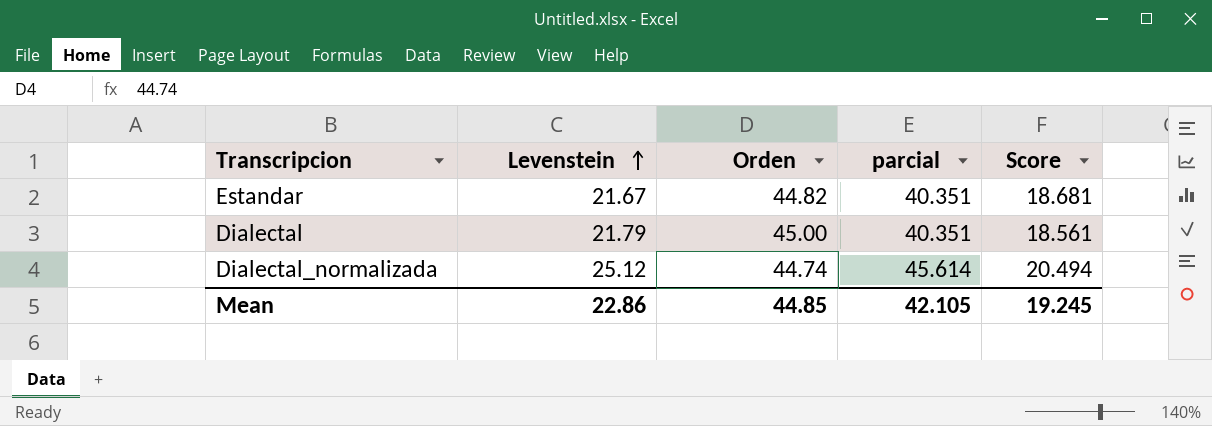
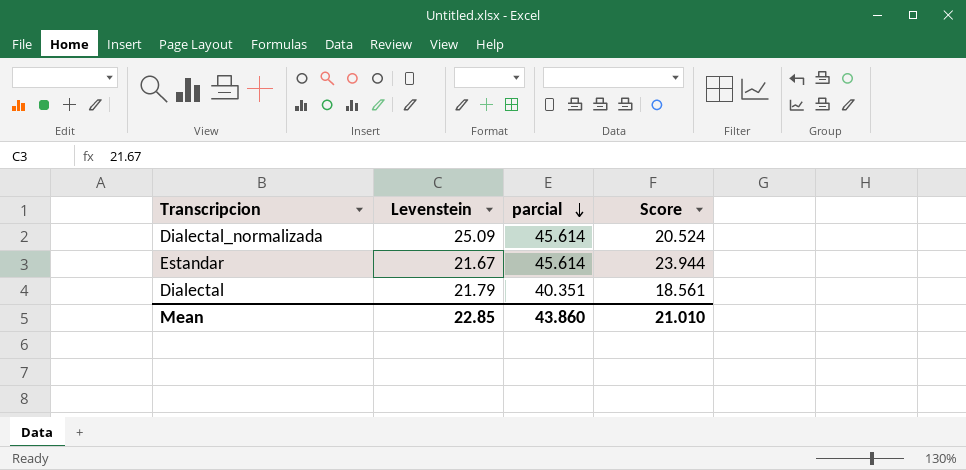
row order: Levenstein ascending -> parcial descending
column Orden | position: 3 -> none
Dialectal_normalizada | Levenstein: 25.12 -> 25.09
Dialectal_normalizada | Score: 20.494 -> 20.524
Estandar | parcial: 40.351 -> 45.614
Estandar | Score: 18.681 -> 23.944
Mean | Levenstein: 22.86 -> 22.85
Mean | parcial: 42.105 -> 43.860
Mean | Score: 19.245 -> 21.010

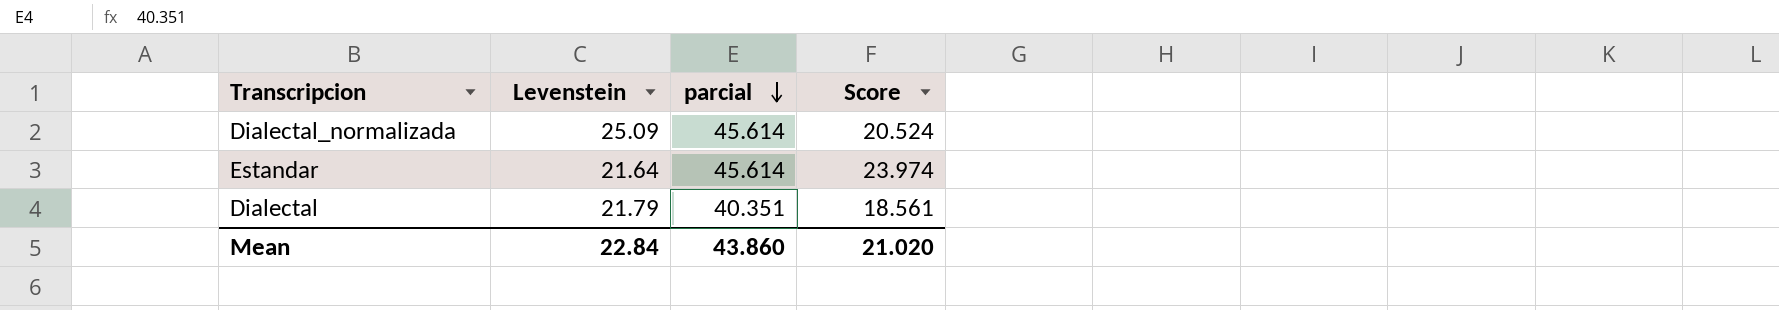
Estandar | Levenstein: 21.67 -> 21.64
Estandar | Score: 23.944 -> 23.974
Mean | Levenstein: 22.85 -> 22.84
Mean | Score: 21.010 -> 21.020

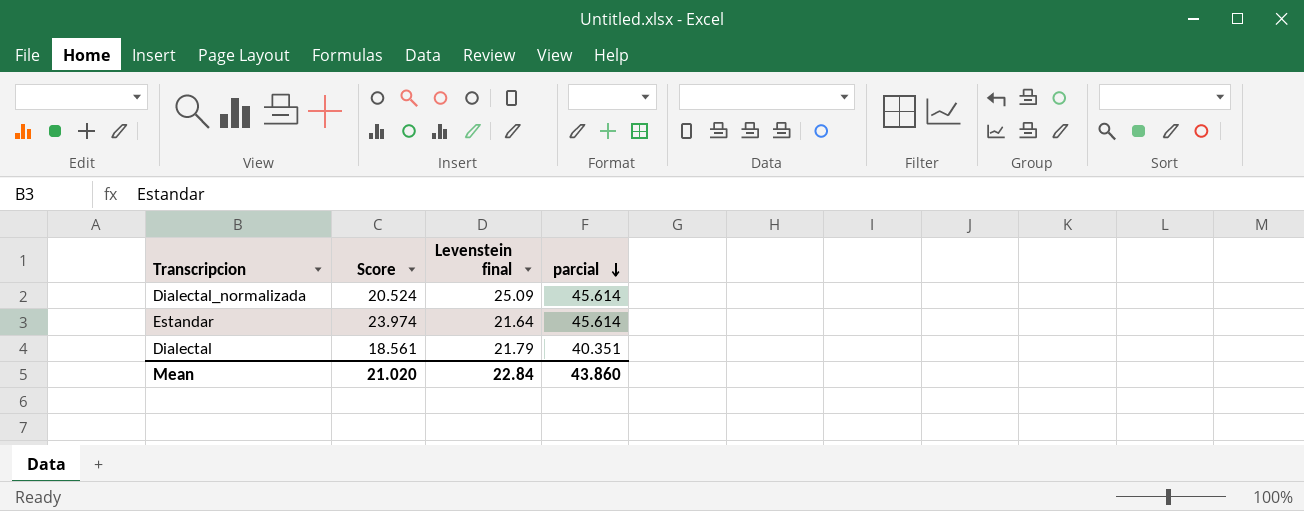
column Score | position: 4 -> 2
column name: Levenstein -> Levenstein final

